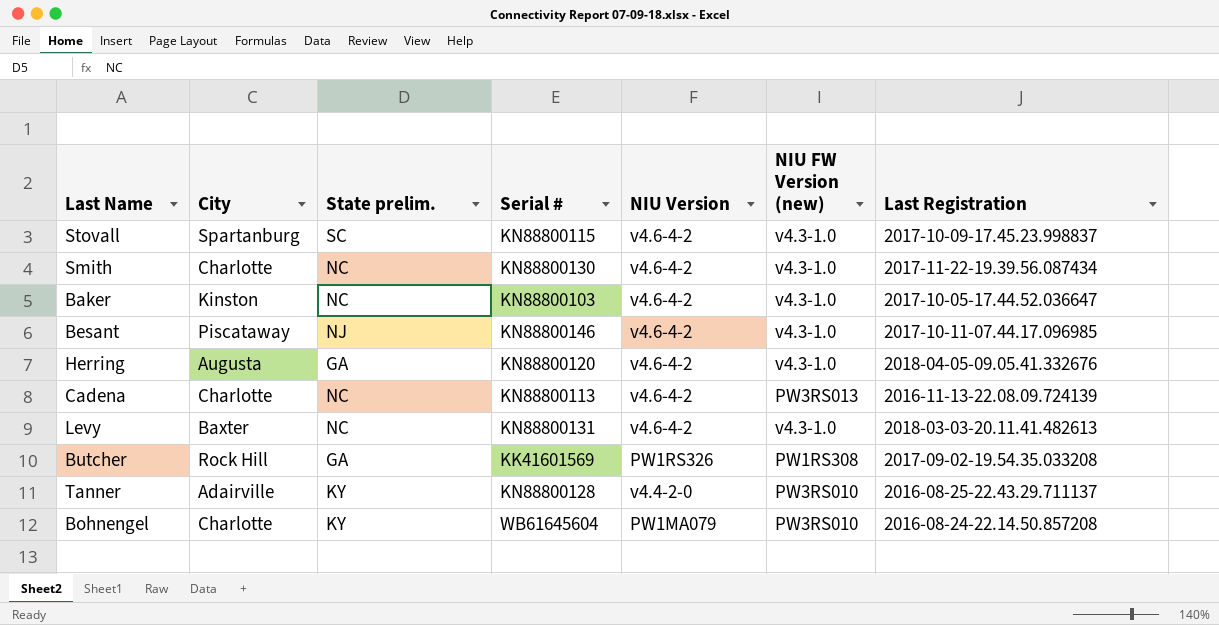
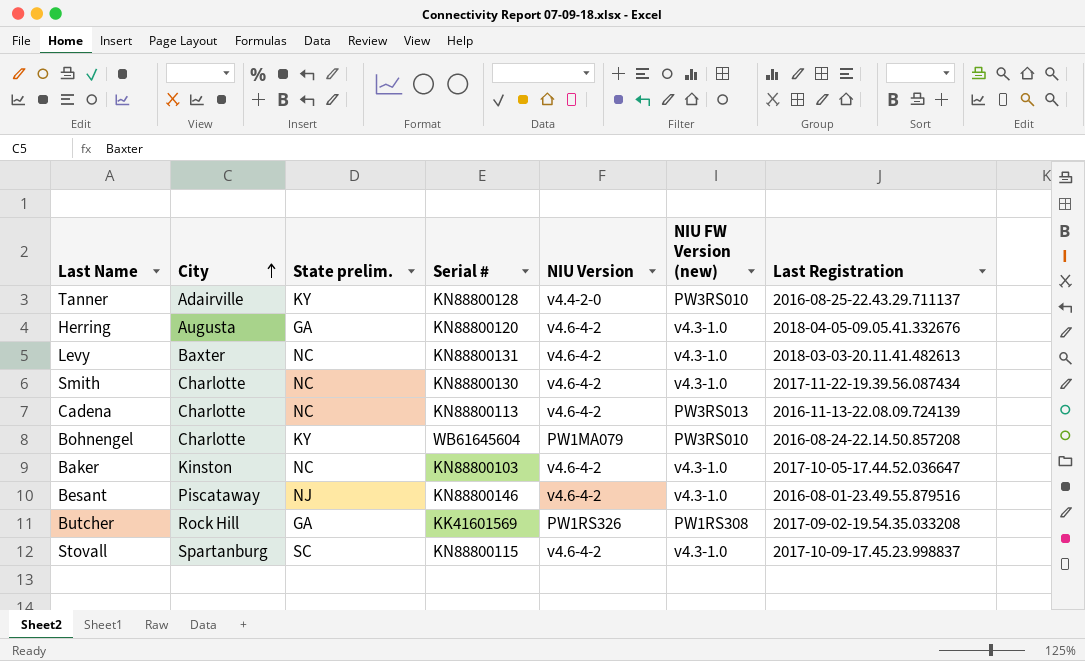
row order: none -> City ascending
Besant | Last Registration: 2017-10-11-07.44.17.096985 -> 2016-08-01-23.49.55.879516

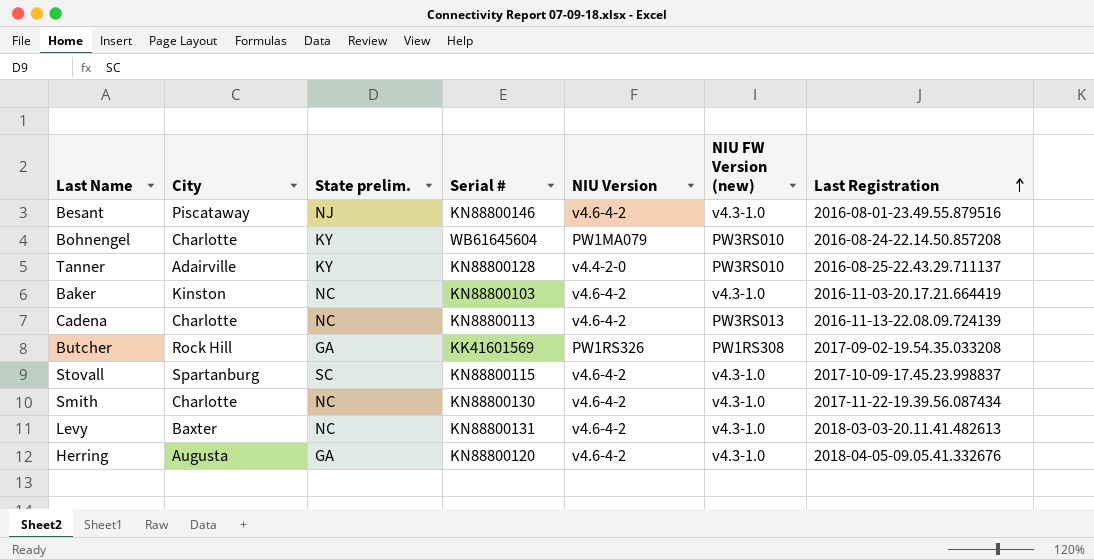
row order: City ascending -> Last Registration ascending
Baker | Last Registration: 2017-10-05-17.44.52.036647 -> 2016-11-03-20.17.21.664419

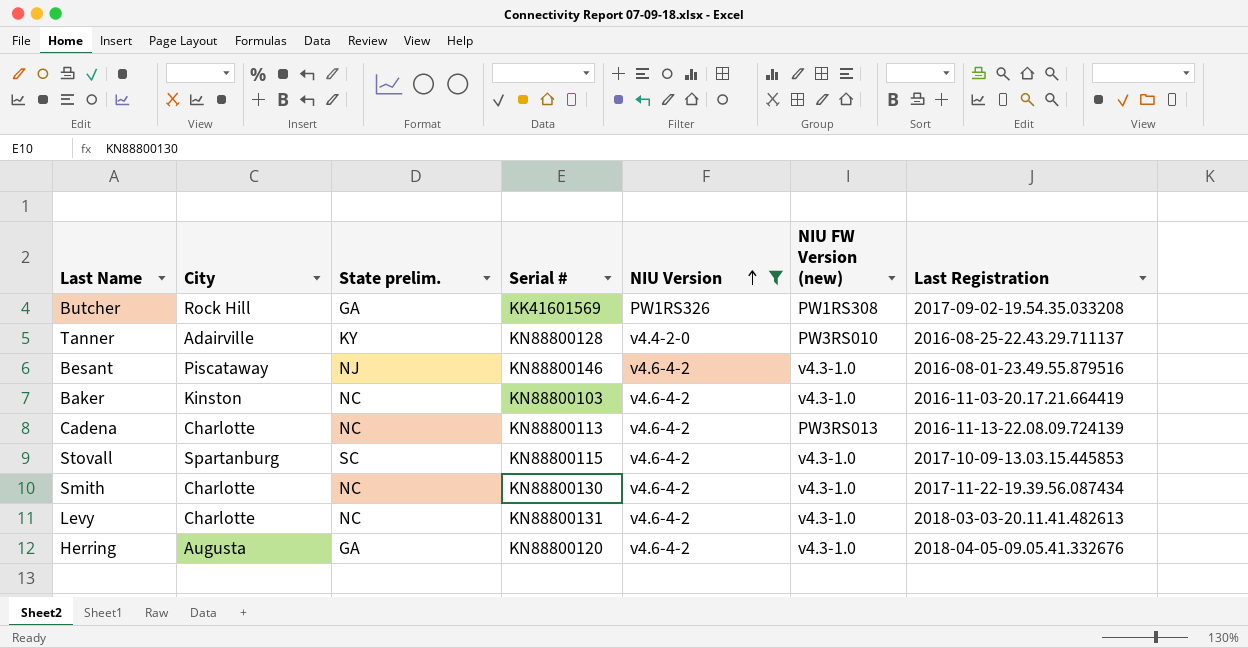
filter: none -> NIU Version != PW1MA079
row order: Last Registration ascending -> NIU Version ascending
Stovall | Last Registration: 2017-10-09-17.45.23.998837 -> 2017-10-09-13.03.15.445853
Levy | City: Baxter -> Charlotte

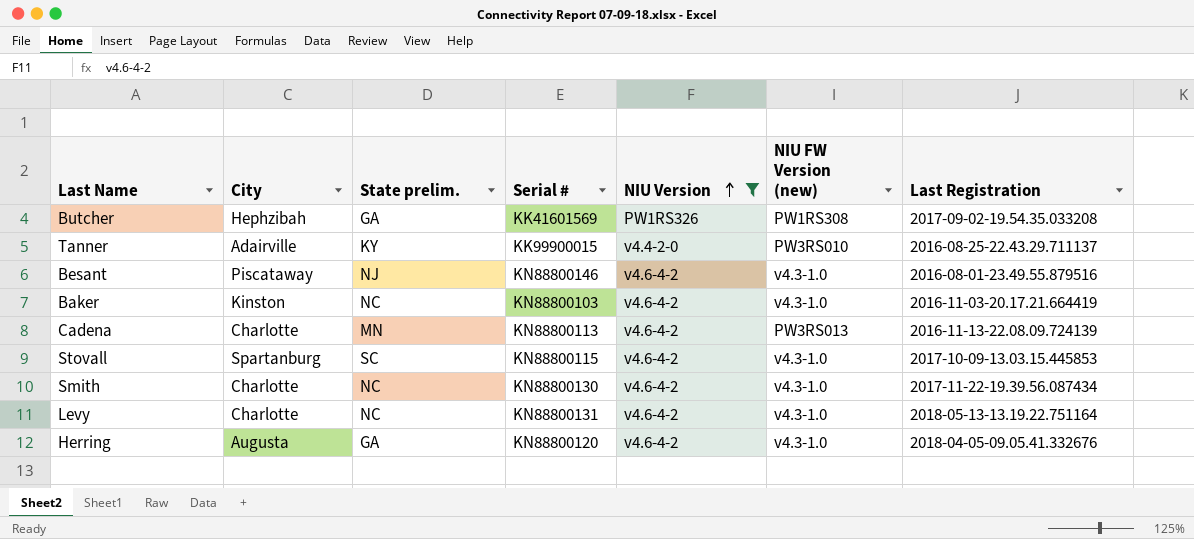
Butcher | City: Rock Hill -> Hephzibah
Tanner | Serial #: KN88800128 -> KK99900015
Cadena | State prelim.: NC -> MN
Levy | Last Registration: 2018-03-03-20.11.41.482613 -> 2018-05-13-13.19.22.751164

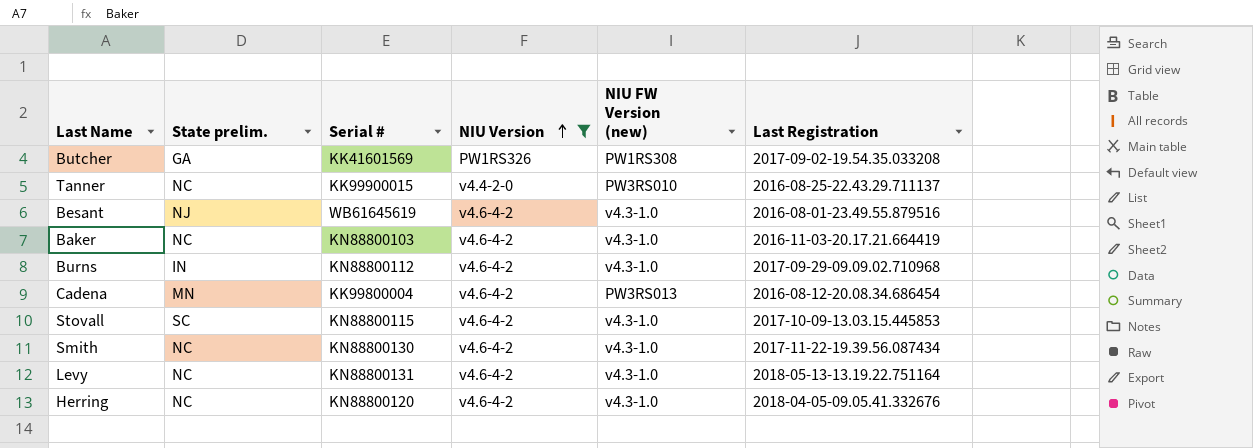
column City | position: 2 -> none
Tanner | State prelim.: KY -> NC
Besant | Serial #: KN88800146 -> WB61645619
row Burns: none -> IN | KN88800112 | v4.6-4-2 | v4.3-1.0 | 2017-09-29-09.09.02.710968
Cadena | Serial #: KN88800113 -> KK99800004
Cadena | Last Registration: 2016-11-13-22.08.09.724139 -> 2016-08-12-20.08.34.686454
Herring | State prelim.: GA -> NC

